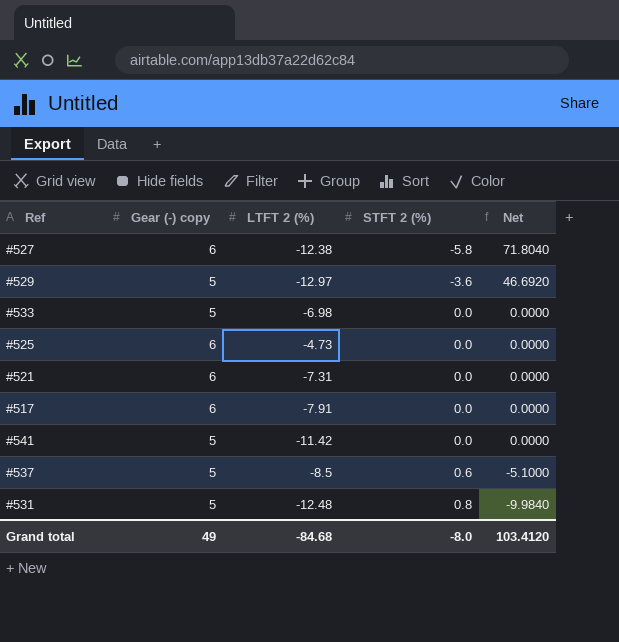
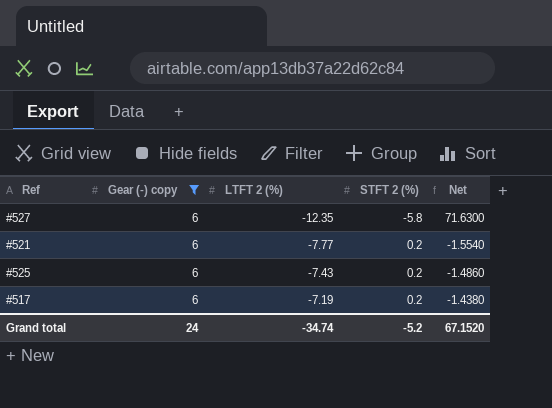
filter: none -> Gear (-) copy = 6
row order: STFT 2 (%) ascending -> LTFT 2 (%) ascending
#527 | LTFT 2 (%): -12.38 -> -12.35
#527 | Net: 71.8040 -> 71.6300
#521 | LTFT 2 (%): -7.31 -> -7.77
#521 | STFT 2 (%): 0.0 -> 0.2
#521 | Net: 0.0000 -> -1.5540
#525 | LTFT 2 (%): -4.73 -> -7.43
#525 | STFT 2 (%): 0.0 -> 0.2
#525 | Net: 0.0000 -> -1.4860
#517 | LTFT 2 (%): -7.91 -> -7.19
#517 | STFT 2 (%): 0.0 -> 0.2
#517 | Net: 0.0000 -> -1.4380
Grand total | Gear (-) copy: 49 -> 24
Grand total | LTFT 2 (%): -84.68 -> -34.74
Grand total | STFT 2 (%): -8.0 -> -5.2
Grand total | Net: 103.4120 -> 67.1520

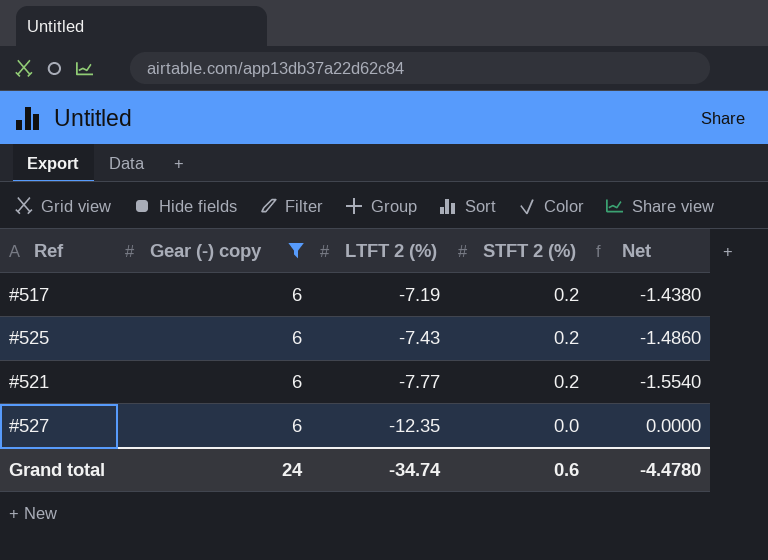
row order: LTFT 2 (%) ascending -> LTFT 2 (%) descending
#527 | STFT 2 (%): -5.8 -> 0.0
#527 | Net: 71.6300 -> 0.0000
Grand total | STFT 2 (%): -5.2 -> 0.6
Grand total | Net: 67.1520 -> -4.4780

